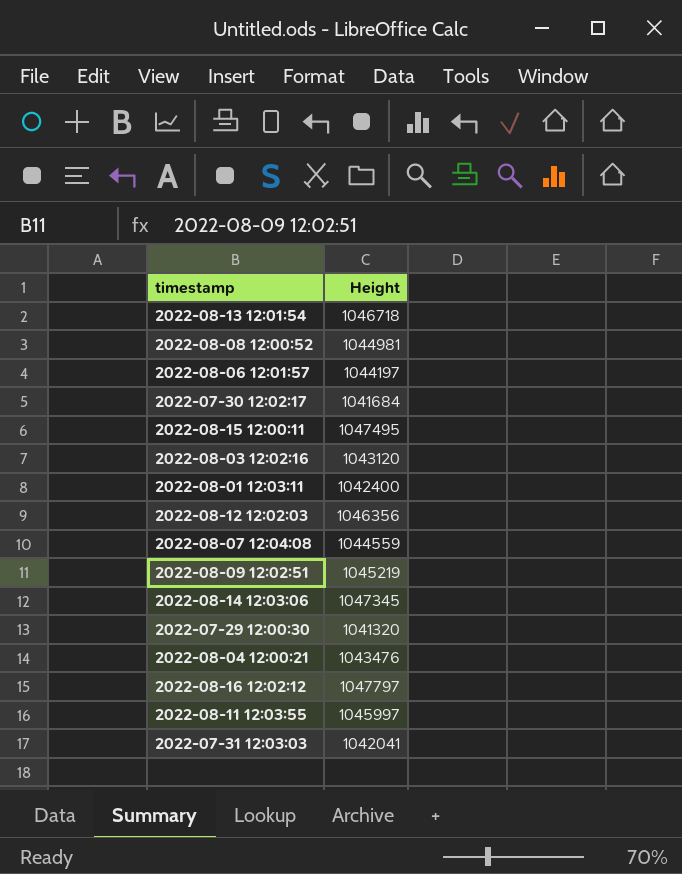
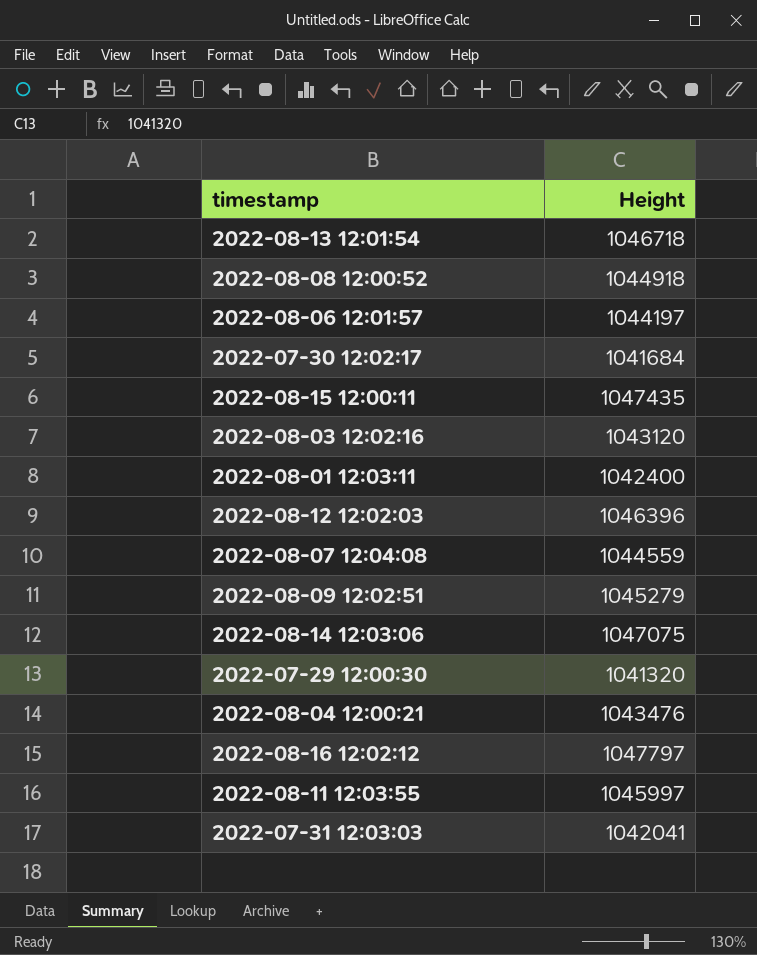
2022-08-08 12:00:52 | Height: 1044981 -> 1044918
2022-08-15 12:00:11 | Height: 1047495 -> 1047435
2022-08-12 12:02:03 | Height: 1046356 -> 1046396
2022-08-09 12:02:51 | Height: 1045219 -> 1045279
2022-08-14 12:03:06 | Height: 1047345 -> 1047075

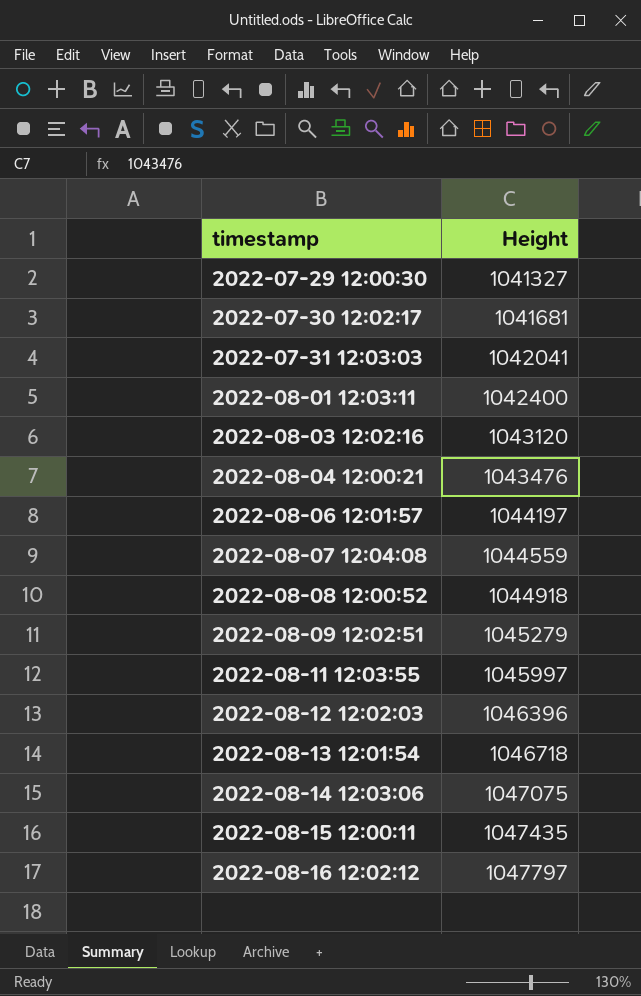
row order: none -> timestamp ascending
2022-07-29 12:00:30 | Height: 1041320 -> 1041327
2022-07-30 12:02:17 | Height: 1041684 -> 1041681

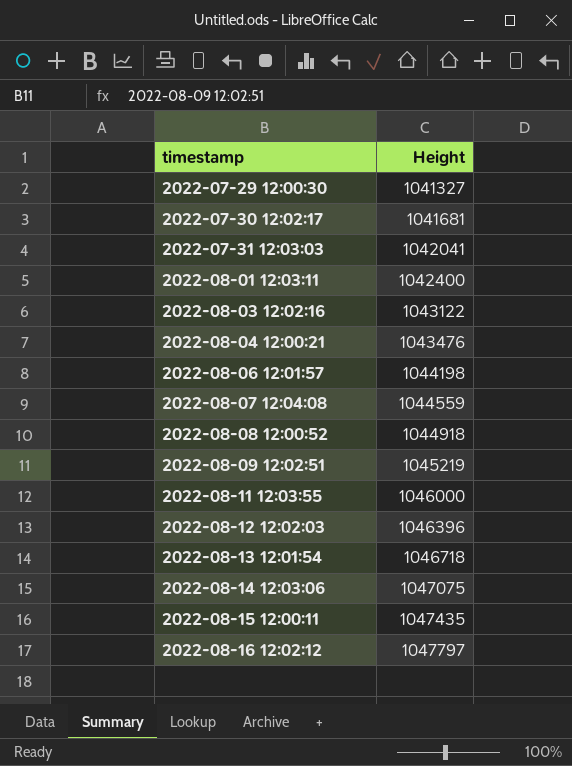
2022-08-03 12:02:16 | Height: 1043120 -> 1043122
2022-08-06 12:01:57 | Height: 1044197 -> 1044198
2022-08-09 12:02:51 | Height: 1045279 -> 1045219
2022-08-11 12:03:55 | Height: 1045997 -> 1046000

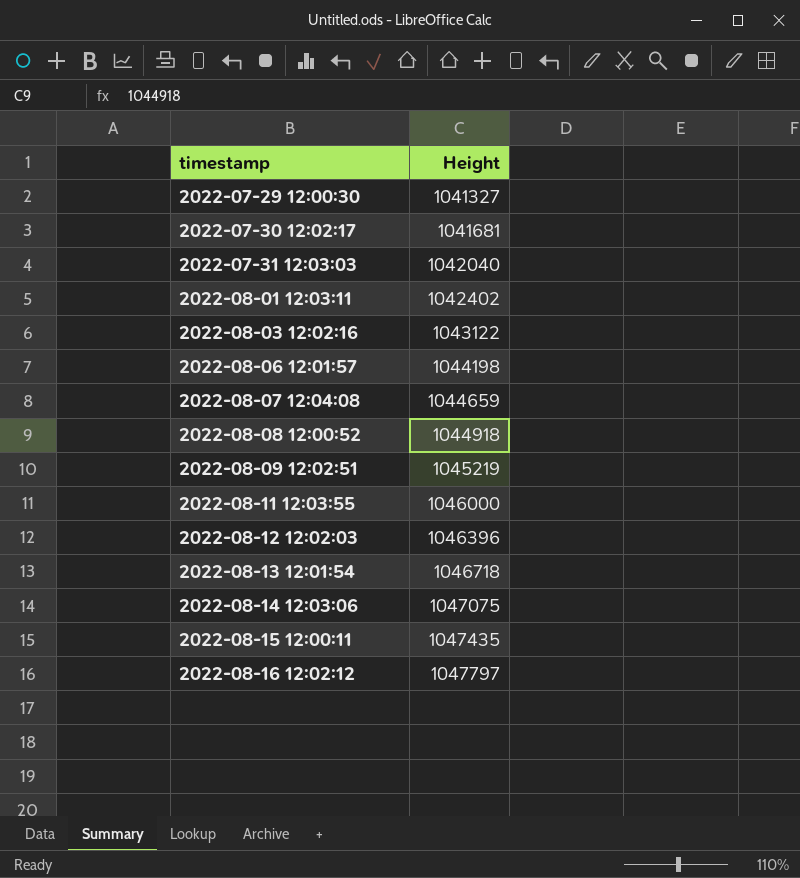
row 2022-08-04 12:00:21: 1043476 -> none
2022-07-31 12:03:03 | Height: 1042041 -> 1042040
2022-08-01 12:03:11 | Height: 1042400 -> 1042402
2022-08-07 12:04:08 | Height: 1044559 -> 1044659

